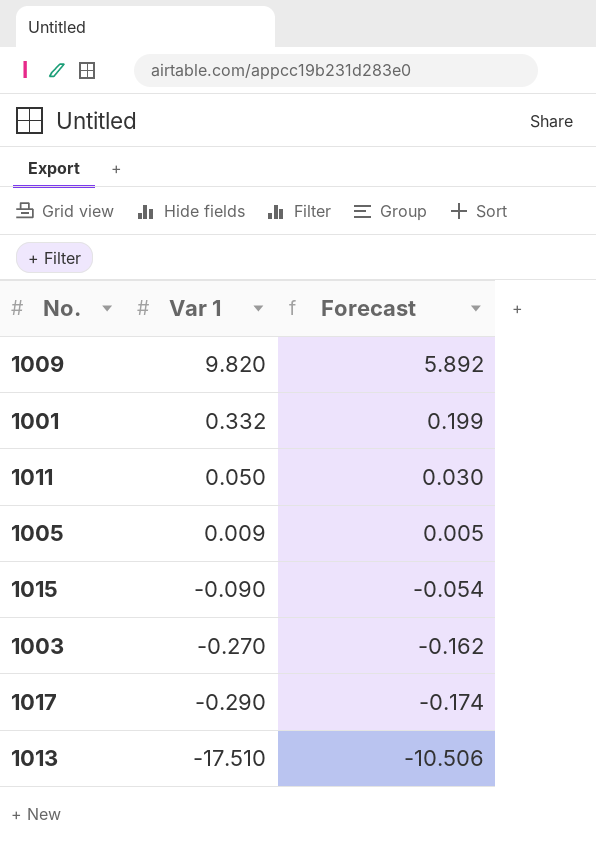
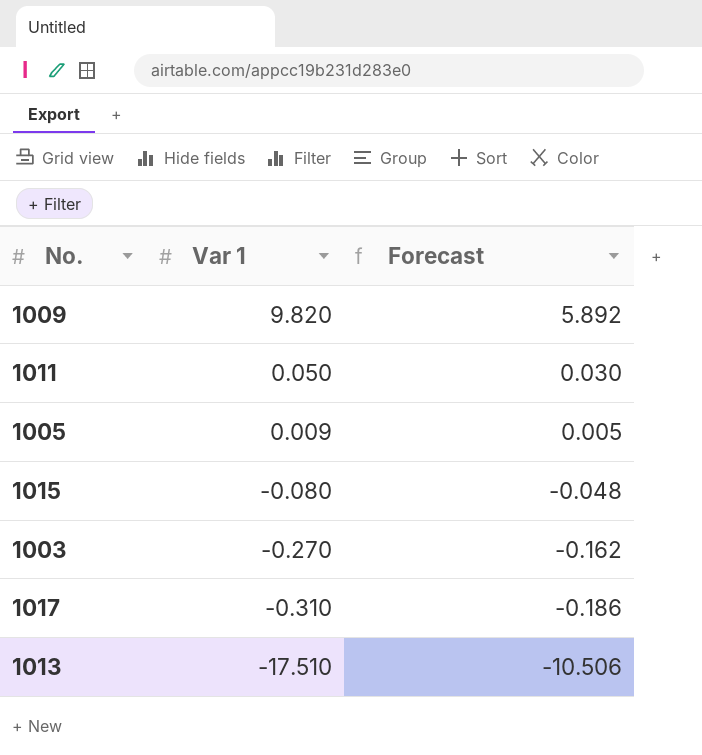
row 1001: 0.332 | 0.199 -> none
1015 | Var 1: -0.090 -> -0.080
1015 | Forecast: -0.054 -> -0.048
1017 | Var 1: -0.290 -> -0.310
1017 | Forecast: -0.174 -> -0.186

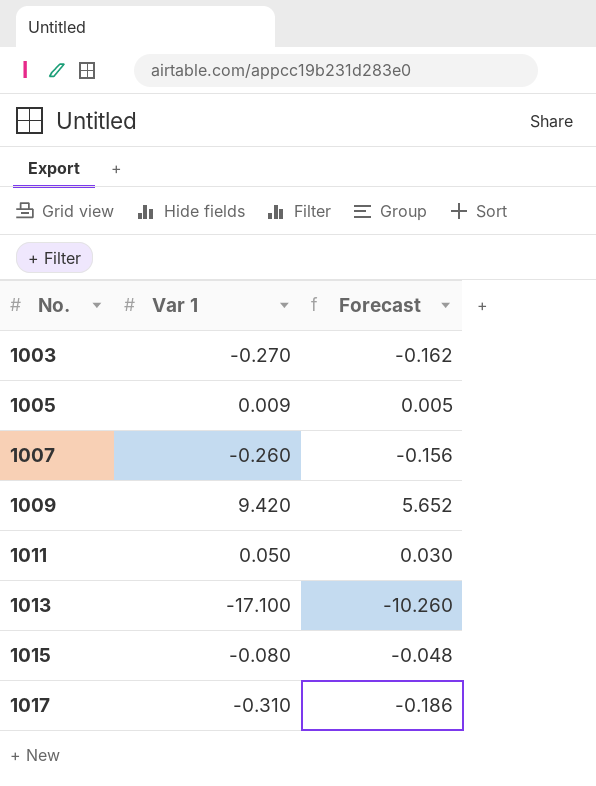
row order: Var 1 descending -> No. ascending
row 1007: none -> -0.260 | -0.156
1009 | Var 1: 9.820 -> 9.420
1009 | Forecast: 5.892 -> 5.652
1013 | Var 1: -17.510 -> -17.100
1013 | Forecast: -10.506 -> -10.260

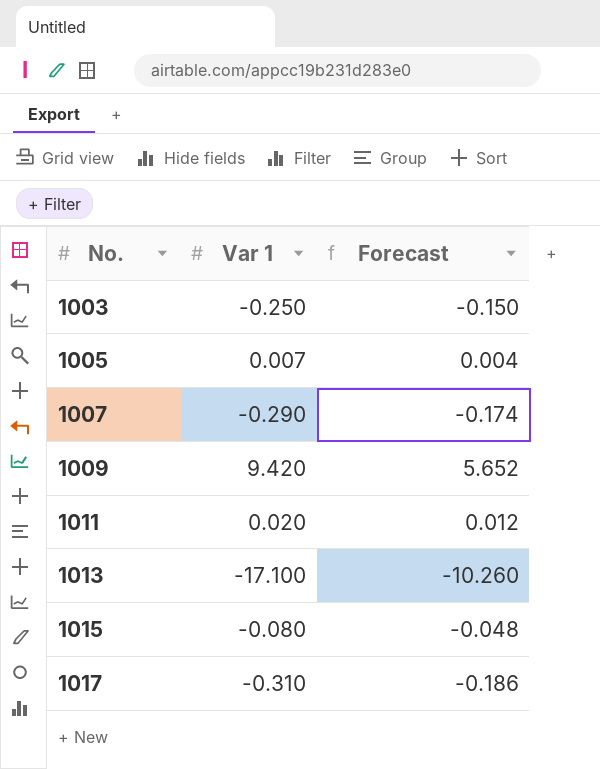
1003 | Var 1: -0.270 -> -0.250
1003 | Forecast: -0.162 -> -0.150
1005 | Var 1: 0.009 -> 0.007
1005 | Forecast: 0.005 -> 0.004
1007 | Var 1: -0.260 -> -0.290
1007 | Forecast: -0.156 -> -0.174
1011 | Var 1: 0.050 -> 0.020
1011 | Forecast: 0.030 -> 0.012

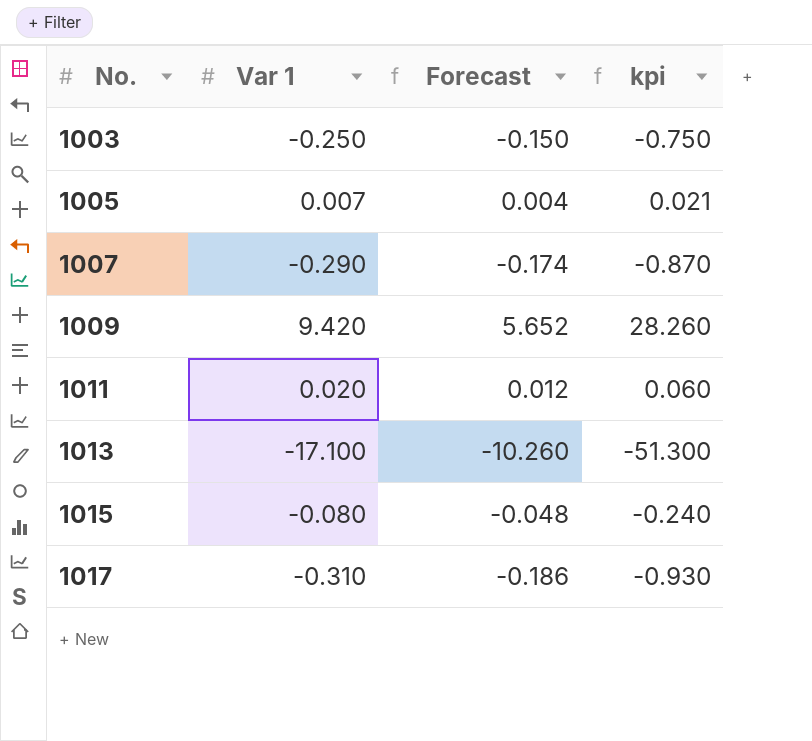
column kpi | formula: none -> [Var 1] * 3

